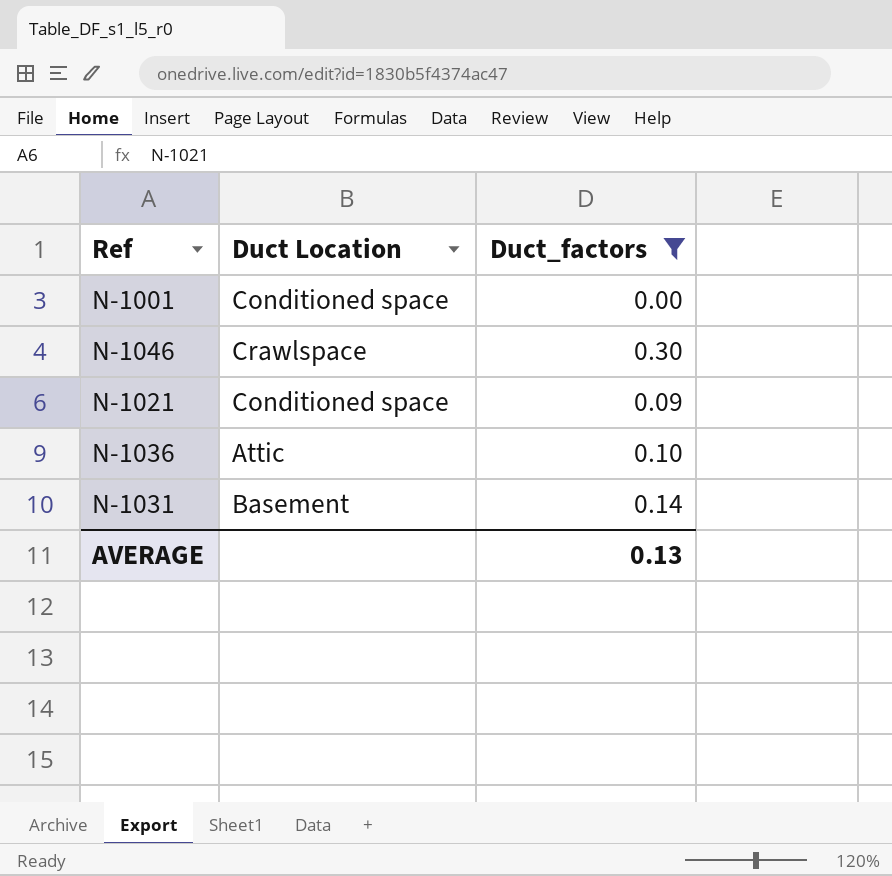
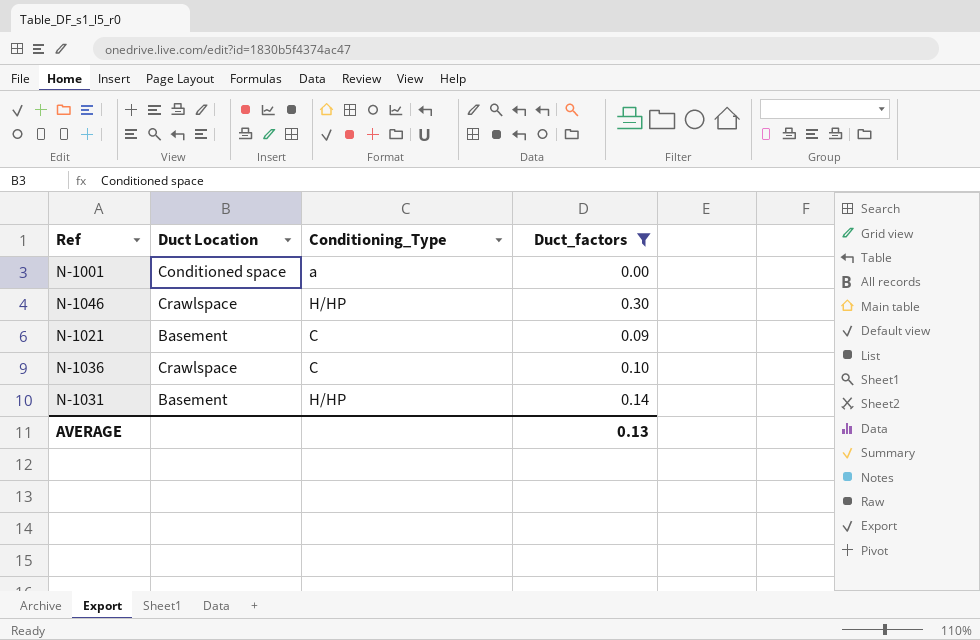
column Conditioning_Type | position: none -> 3
N-1021 | Duct Location: Conditioned space -> Basement
N-1036 | Duct Location: Attic -> Crawlspace

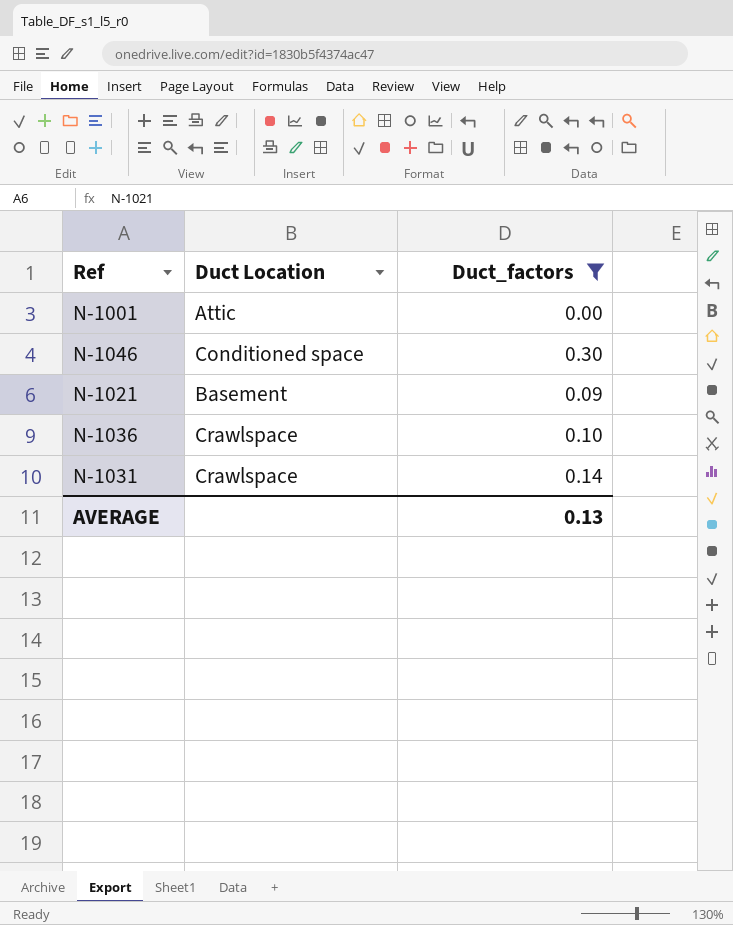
column Conditioning_Type | position: 3 -> none
N-1001 | Duct Location: Conditioned space -> Attic
N-1046 | Duct Location: Crawlspace -> Conditioned space
N-1031 | Duct Location: Basement -> Crawlspace

